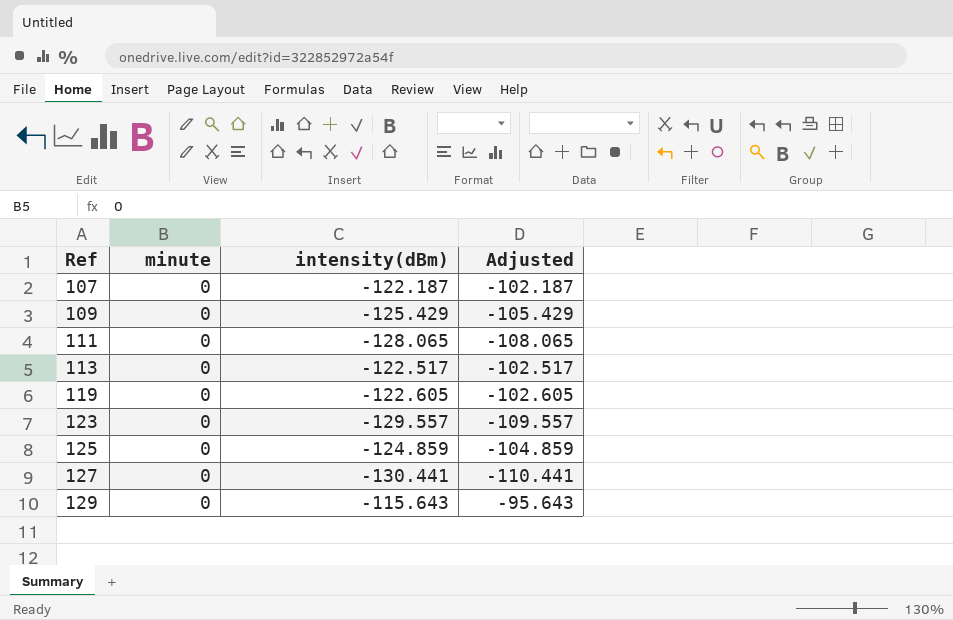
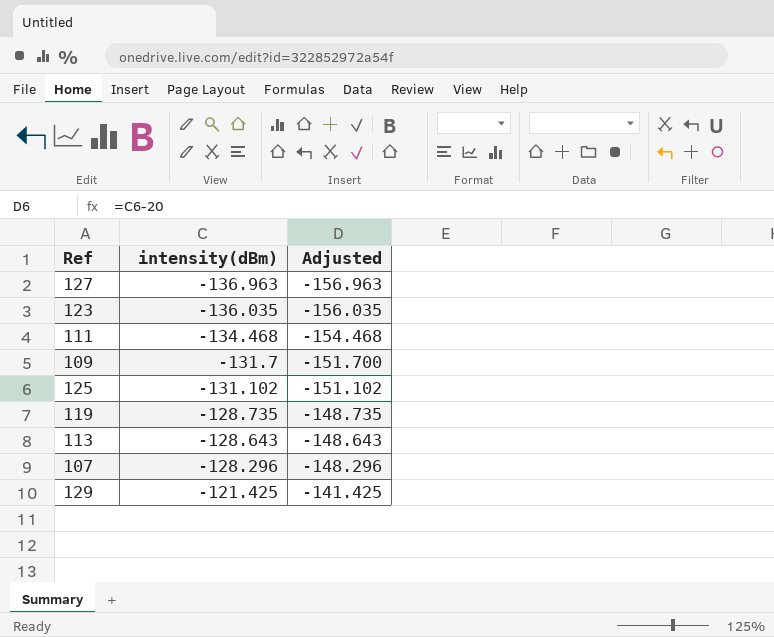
row order: Ref ascending -> intensity(dBm) ascending
column minute | position: 2 -> none
column Adjusted | formula: [intensity(dBm)] + 20 -> [intensity(dBm)] - 20
127 | intensity(dBm): -130.441 -> -136.963
123 | intensity(dBm): -129.557 -> -136.035
111 | intensity(dBm): -128.065 -> -134.468
109 | intensity(dBm): -125.429 -> -131.7
125 | intensity(dBm): -124.859 -> -131.102
119 | intensity(dBm): -122.605 -> -128.735
113 | intensity(dBm): -122.517 -> -128.643
107 | intensity(dBm): -122.187 -> -128.296
129 | intensity(dBm): -115.643 -> -121.425

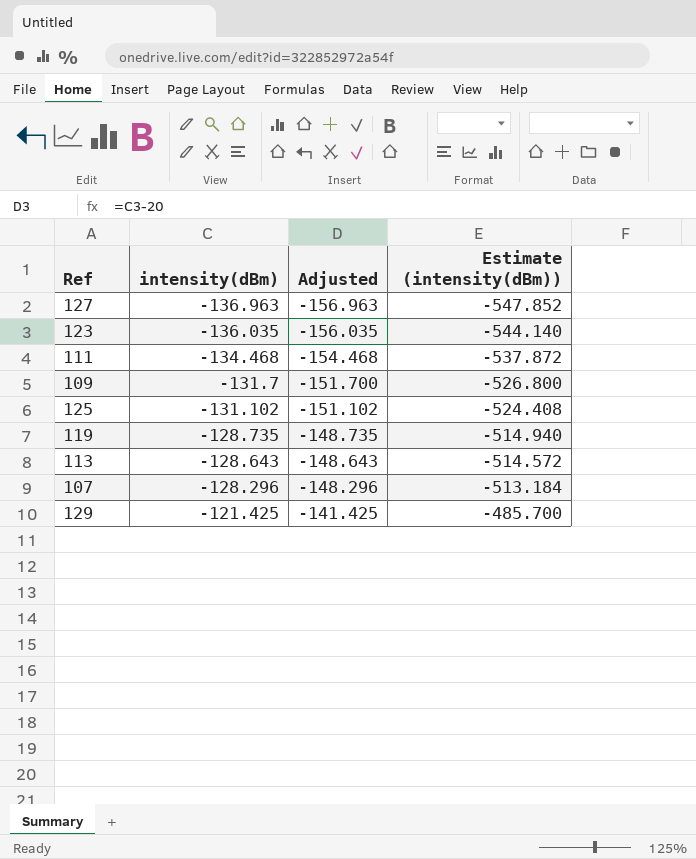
column Estimate (intensity(dBm)) | formula: none -> [intensity(dBm)] * 4

